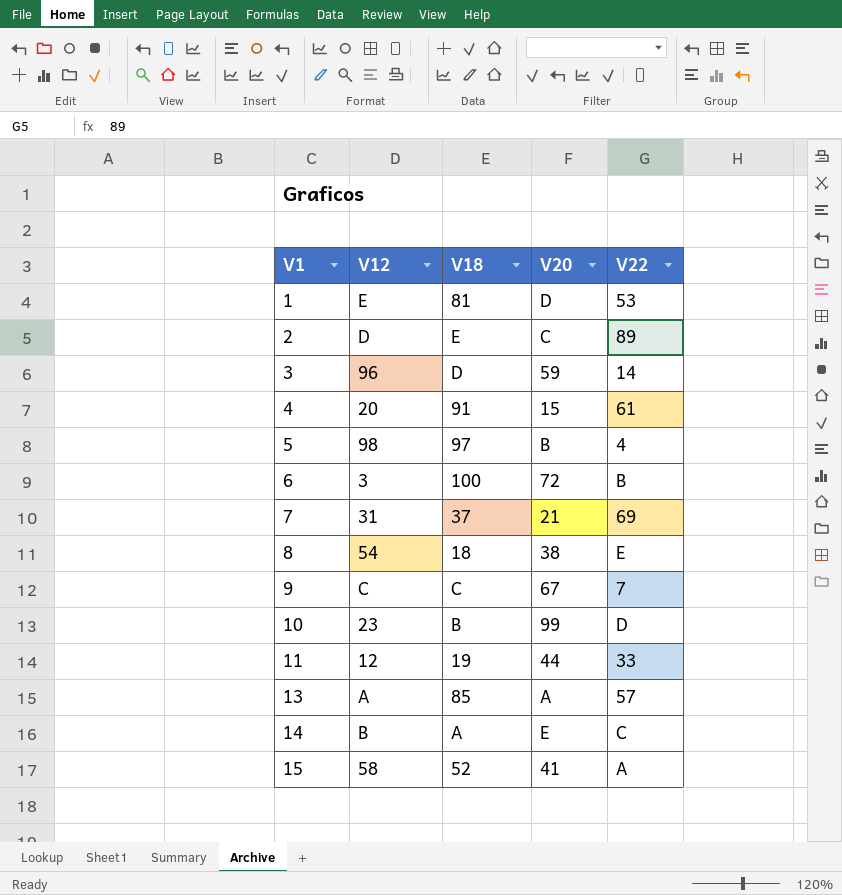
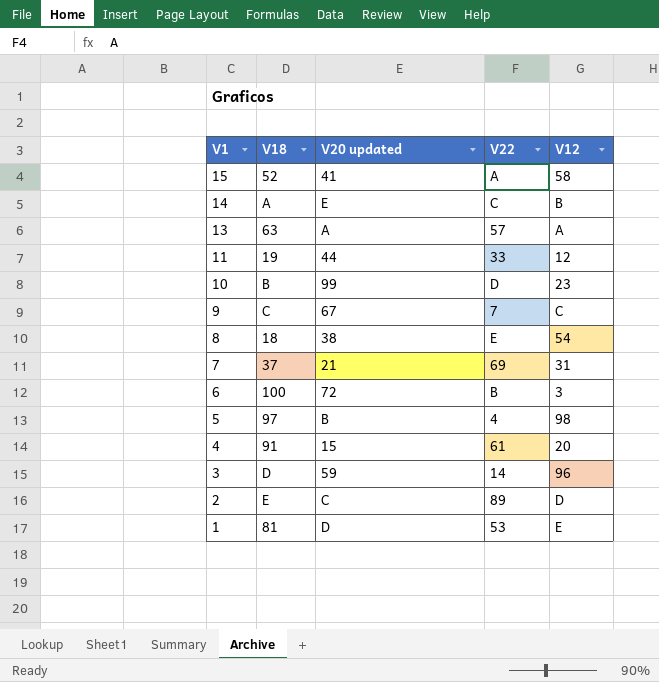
row order: V1 ascending -> V1 descending
column name: V20 -> V20 updated
column V12 | position: 2 -> 5
13 | V18: 85 -> 63

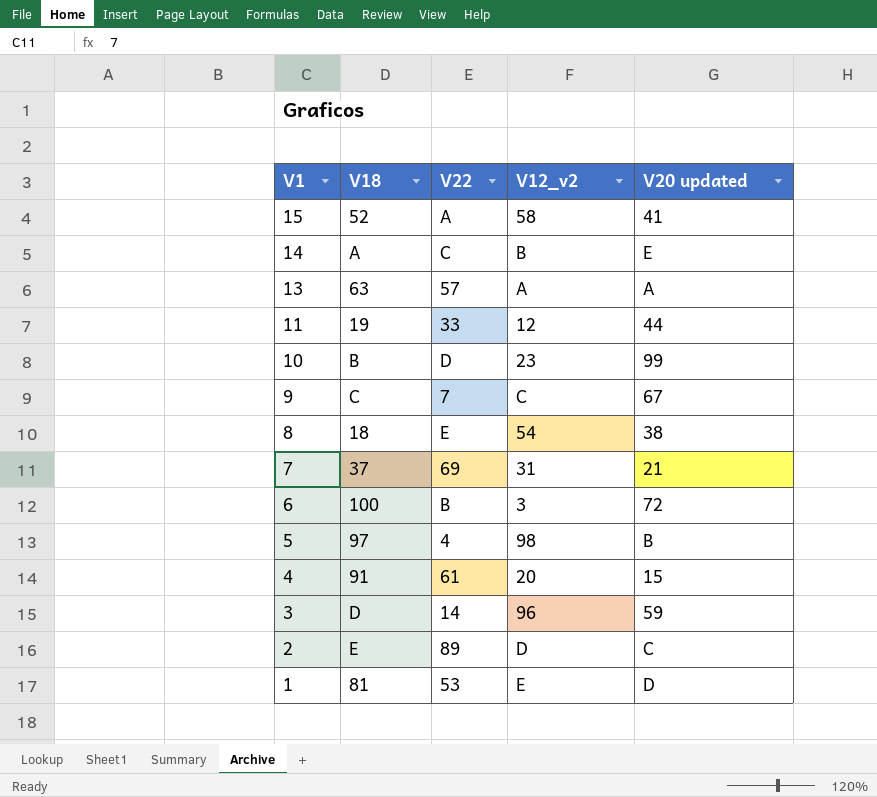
column name: V12 -> V12_v2
column V20 updated | position: 3 -> 5

